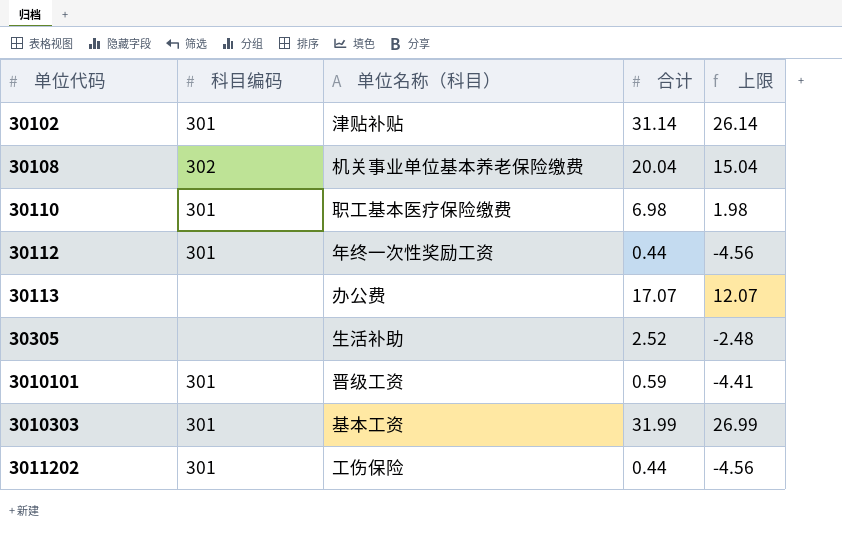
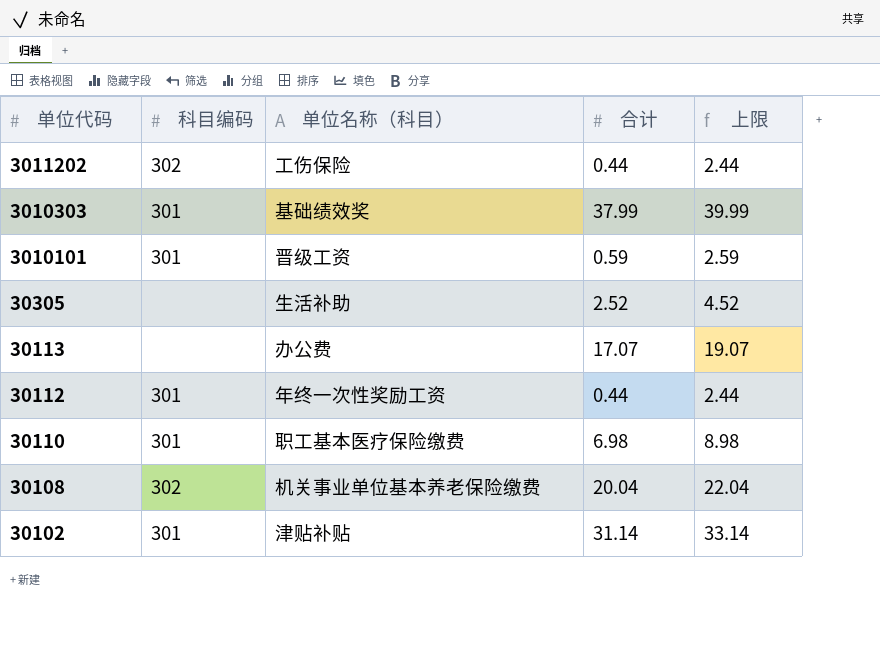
row order: 单位代码 ascending -> 单位代码 descending
column 上限 | formula: [合计] - 5 -> [合计] + 2
3011202 | 科目编码: 301 -> 302
3010303 | 单位名称（科目）: 基本工资 -> 基础绩效奖
3010303 | 合计: 31.99 -> 37.99

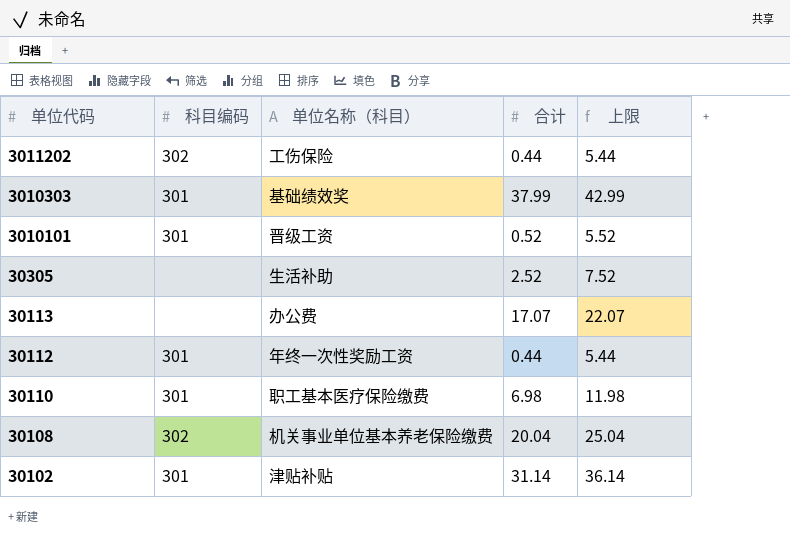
column 上限 | formula: [合计] + 2 -> [合计] + 5
3010101 | 合计: 0.59 -> 0.52

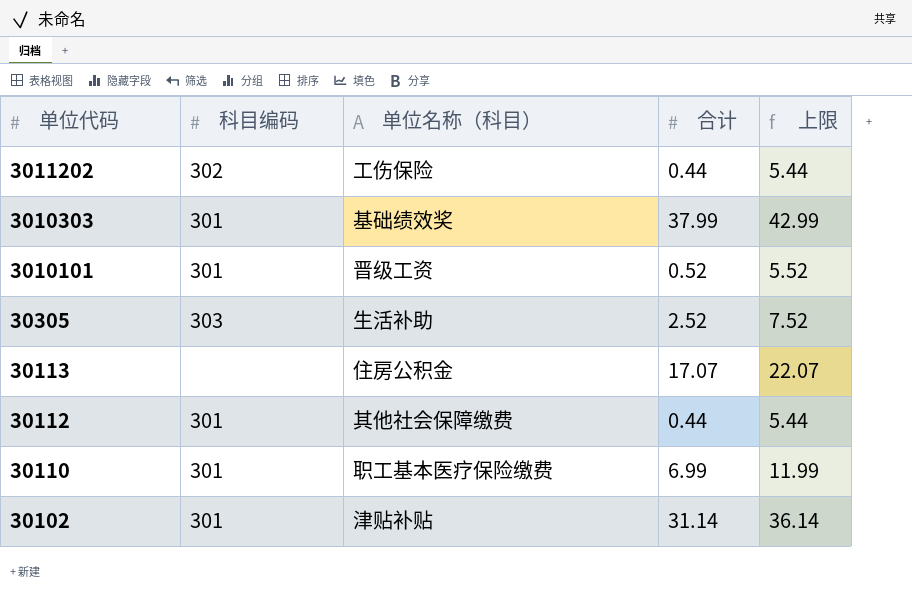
row 30108: 302 | 机关事业单位基本养老保险缴费 | 20.04 | 25.04 -> none
30305 | 科目编码: none -> 303
30113 | 单位名称（科目）: 办公费 -> 住房公积金
30112 | 单位名称（科目）: 年终一次性奖励工资 -> 其他社会保障缴费
30110 | 合计: 6.98 -> 6.99
30110 | 上限: 11.98 -> 11.99

